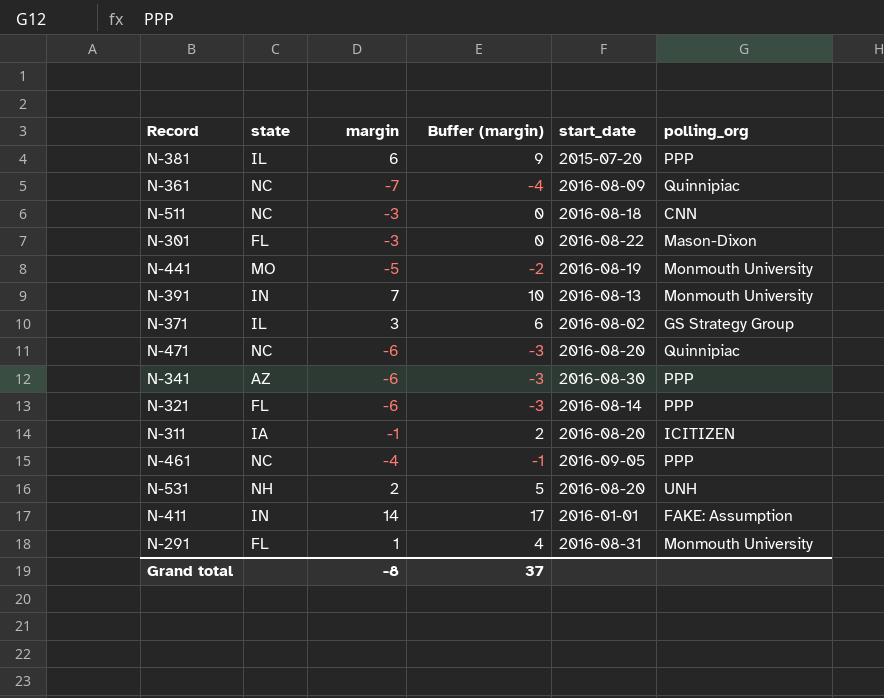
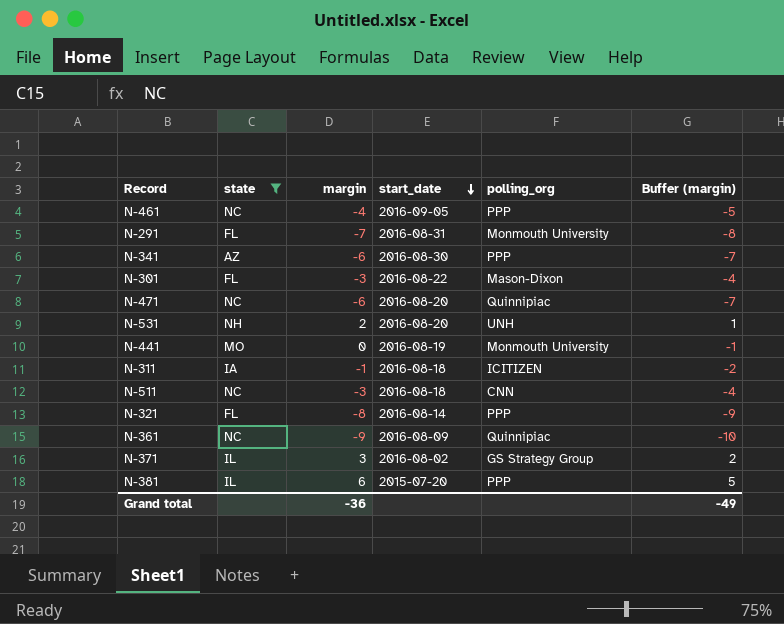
filter: none -> state != IN
row order: none -> start_date descending
column Buffer (margin) | formula: [margin] + 3 -> [margin] - 1
column Buffer (margin) | position: 4 -> 6
N-291 | margin: 1 -> -7
N-441 | margin: -5 -> 0
N-311 | start_date: 2016-08-20 -> 2016-08-18
N-321 | margin: -6 -> -8
N-361 | margin: -7 -> -9
Grand total | margin: -8 -> -36
Grand total | Buffer (margin): 37 -> -49

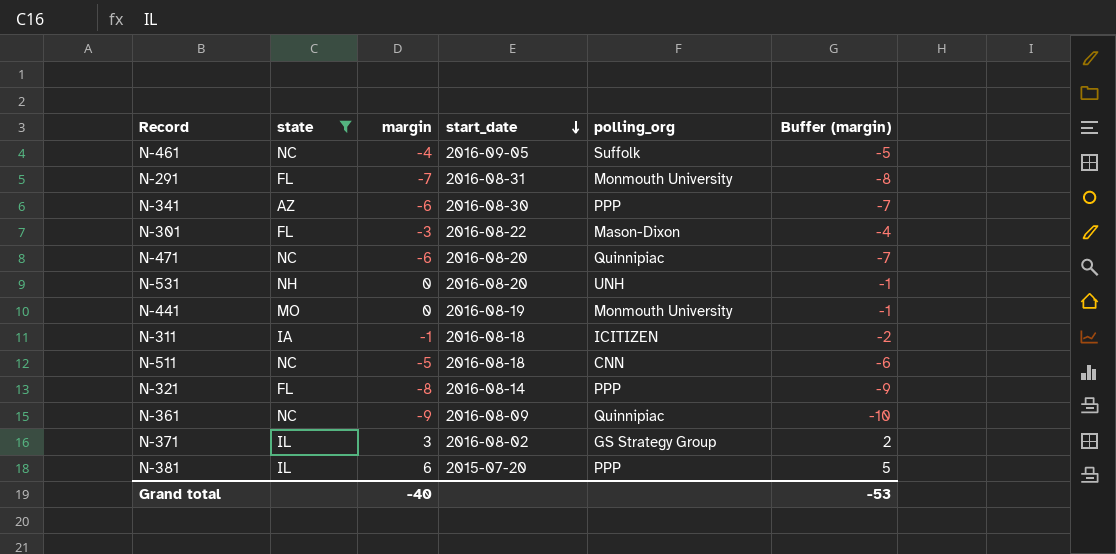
N-461 | polling_org: PPP -> Suffolk
N-531 | margin: 2 -> 0
N-531 | Buffer (margin): 1 -> -1
N-511 | margin: -3 -> -5
N-511 | Buffer (margin): -4 -> -6
Grand total | margin: -36 -> -40
Grand total | Buffer (margin): -49 -> -53

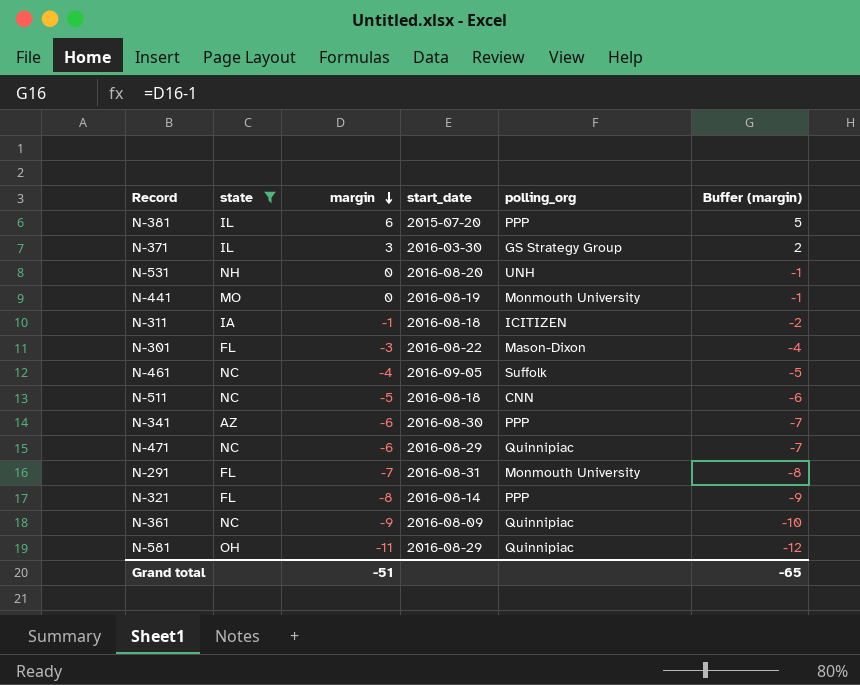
row order: start_date descending -> margin descending
N-371 | start_date: 2016-08-02 -> 2016-03-30
N-471 | start_date: 2016-08-20 -> 2016-08-29
row N-581: none -> OH | -11 | 2016-08-29 | Quinnipiac | -12
Grand total | margin: -40 -> -51
Grand total | Buffer (margin): -53 -> -65

